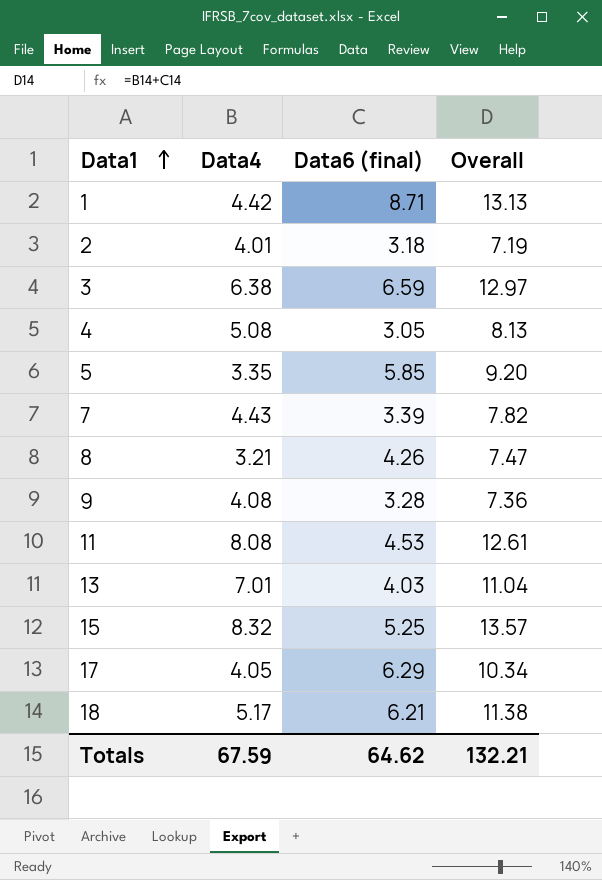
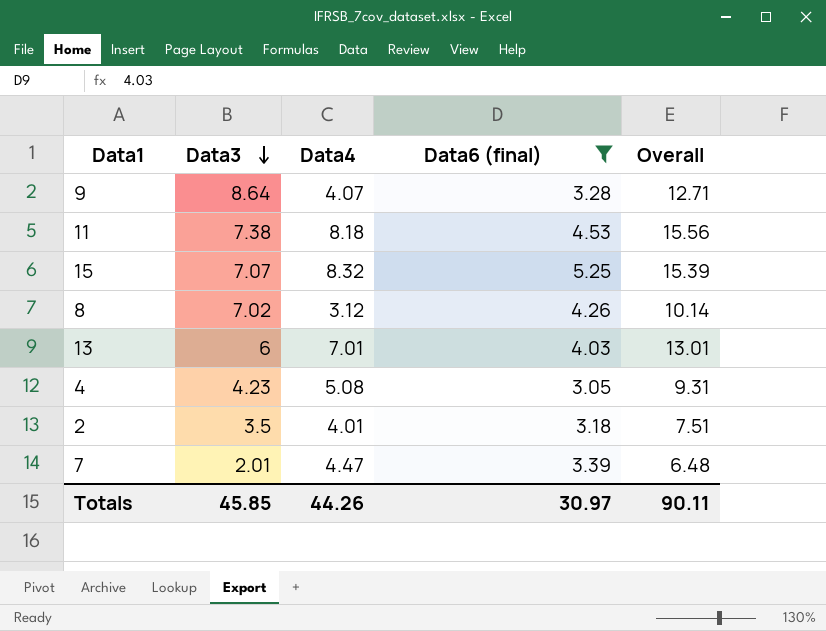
filter: none -> Data6 (final) <= 5.25
row order: Data1 ascending -> Data3 descending
column Data3 | position: none -> 2
column Overall | formula: [Data4] + [Data6 (final)] -> [Data3] + [Data4]
9 | Data4: 4.08 -> 4.07
11 | Data4: 8.08 -> 8.18
8 | Data4: 3.21 -> 3.12
7 | Data4: 4.43 -> 4.47
Totals | Data4: 67.59 -> 44.26
Totals | Data6 (final): 64.62 -> 30.97
Totals | Overall: 132.21 -> 90.11

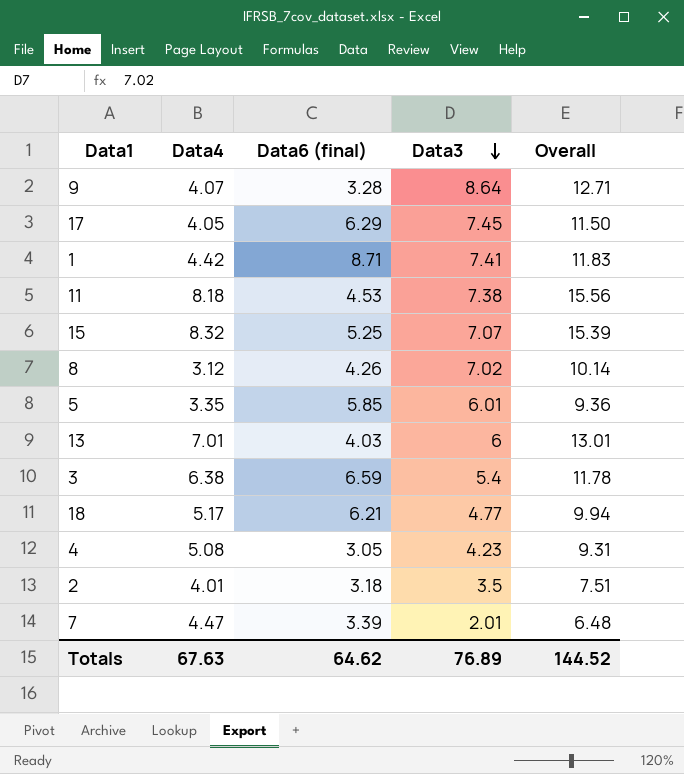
filter: Data6 (final) <= 5.25 -> none
column Data3 | position: 2 -> 4
Totals | Data4: 44.26 -> 67.63
Totals | Data6 (final): 30.97 -> 64.62
Totals | Data3: 45.85 -> 76.89
Totals | Overall: 90.11 -> 144.52

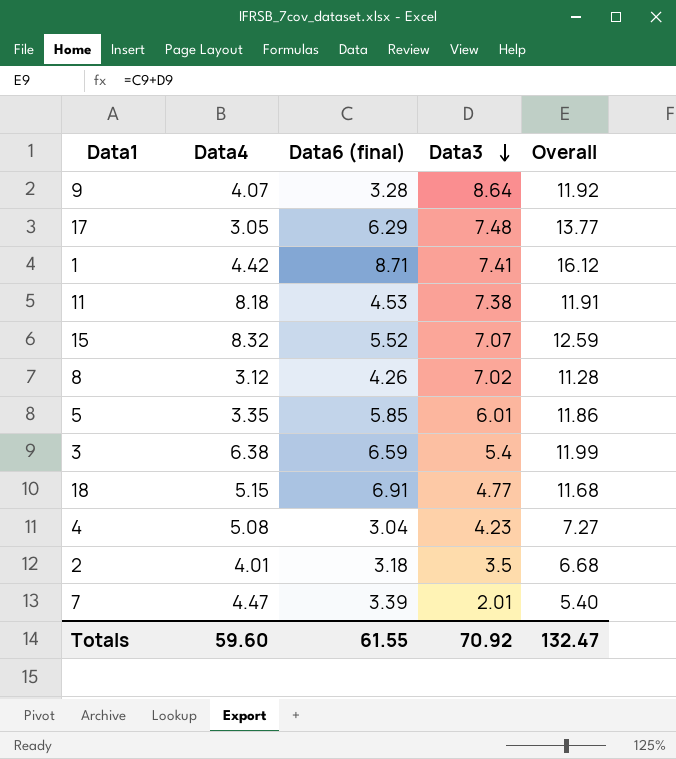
column Overall | formula: [Data4] + [Data3] -> [Data6 (final)] + [Data3]
row 13: 7.01 | 4.03 | 6 | 13.01 -> none
17 | Data4: 4.05 -> 3.05
17 | Data3: 7.45 -> 7.48
15 | Data6 (final): 5.25 -> 5.52
18 | Data4: 5.17 -> 5.15
18 | Data6 (final): 6.21 -> 6.91
4 | Data6 (final): 3.05 -> 3.04
Totals | Data4: 67.63 -> 59.60
Totals | Data6 (final): 64.62 -> 61.55
Totals | Data3: 76.89 -> 70.92
Totals | Overall: 144.52 -> 132.47

